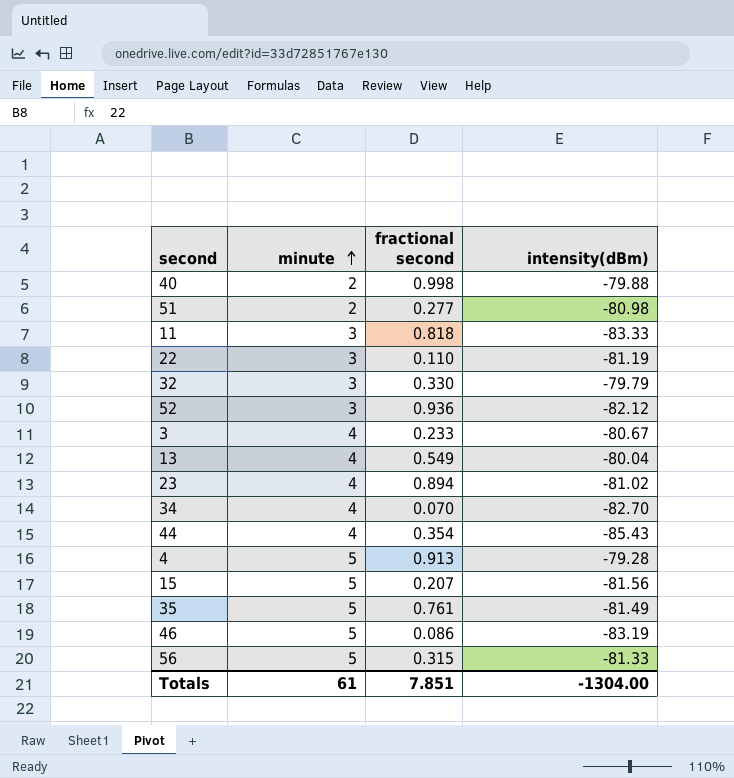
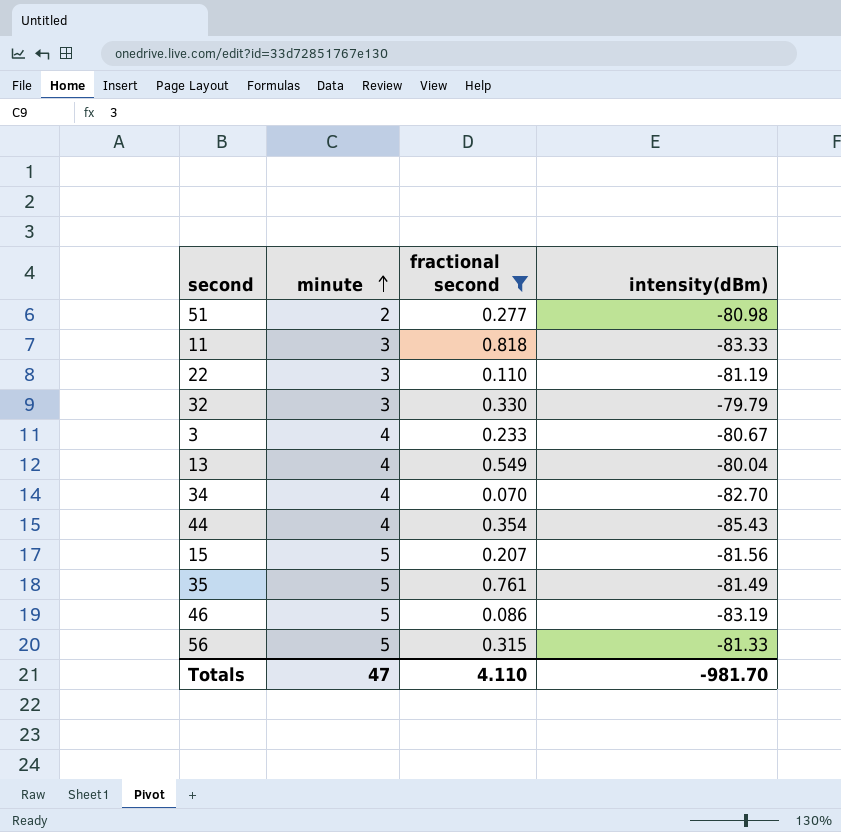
filter: none -> fractional second <= 0.818
Totals | minute: 61 -> 47
Totals | fractional second: 7.851 -> 4.110
Totals | intensity(dBm): -1304.00 -> -981.70

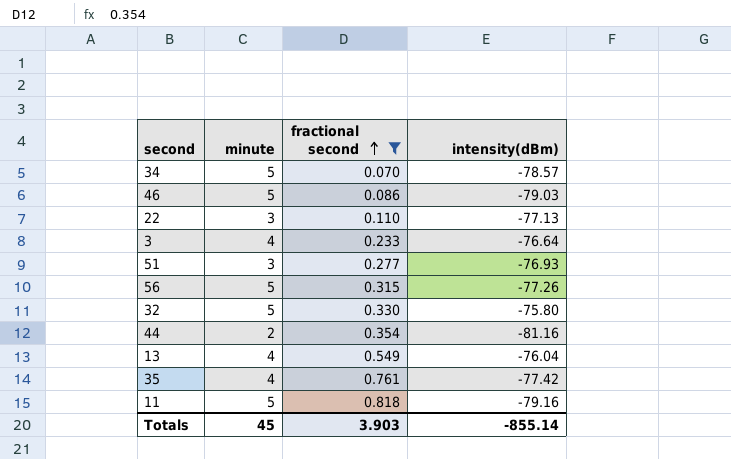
row order: minute ascending -> fractional second ascending
row 15: 5 | 0.207 | -81.56 -> none
34 | minute: 4 -> 5
34 | intensity(dBm): -82.70 -> -78.57
46 | intensity(dBm): -83.19 -> -79.03
22 | intensity(dBm): -81.19 -> -77.13
3 | intensity(dBm): -80.67 -> -76.64
51 | minute: 2 -> 3
51 | intensity(dBm): -80.98 -> -76.93
56 | intensity(dBm): -81.33 -> -77.26
32 | minute: 3 -> 5
32 | intensity(dBm): -79.79 -> -75.80
44 | minute: 4 -> 2
44 | intensity(dBm): -85.43 -> -81.16
13 | intensity(dBm): -80.04 -> -76.04
35 | minute: 5 -> 4
35 | intensity(dBm): -81.49 -> -77.42
11 | minute: 3 -> 5
11 | intensity(dBm): -83.33 -> -79.16
Totals | minute: 47 -> 45
Totals | fractional second: 4.110 -> 3.903
Totals | intensity(dBm): -981.70 -> -855.14

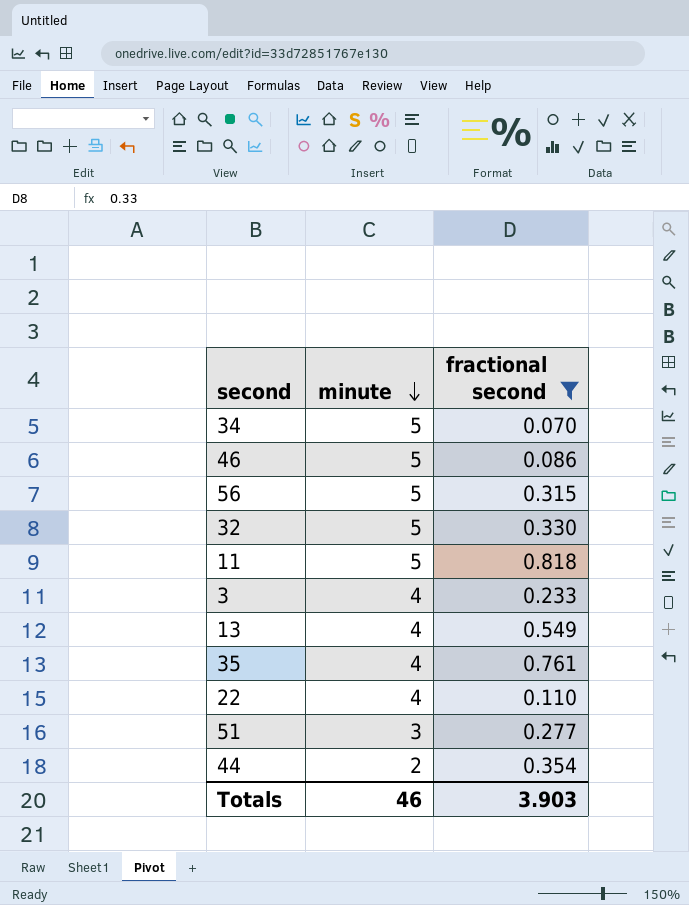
row order: fractional second ascending -> minute descending
column intensity(dBm) | position: 4 -> none
22 | minute: 3 -> 4
Totals | minute: 45 -> 46

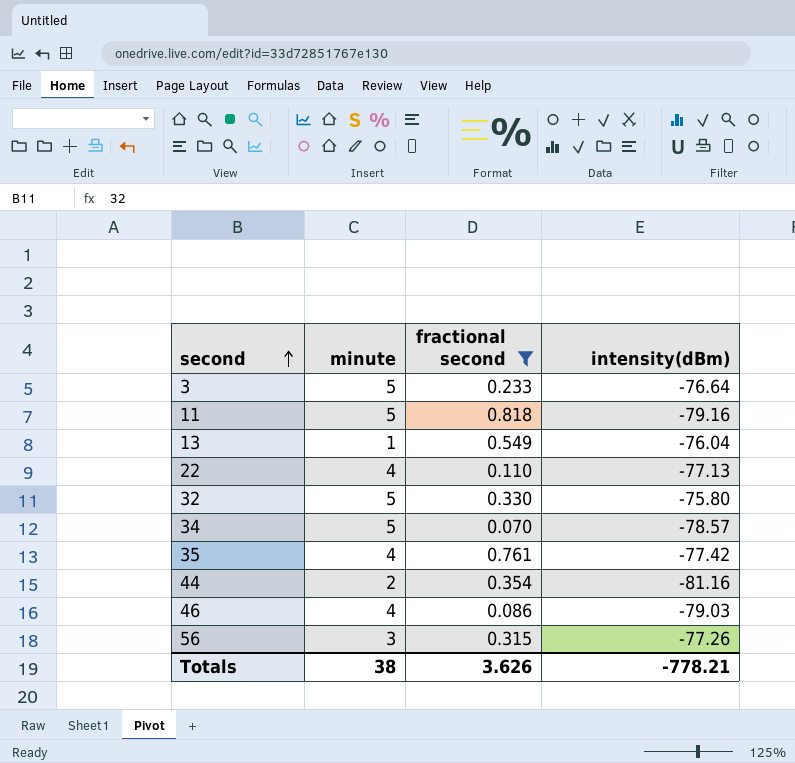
row order: minute descending -> second ascending
column intensity(dBm) | position: none -> 4
row 51: 3 | 0.277 -> none
3 | minute: 4 -> 5
13 | minute: 4 -> 1
46 | minute: 5 -> 4
56 | minute: 5 -> 3
Totals | minute: 46 -> 38
Totals | fractional second: 3.903 -> 3.626

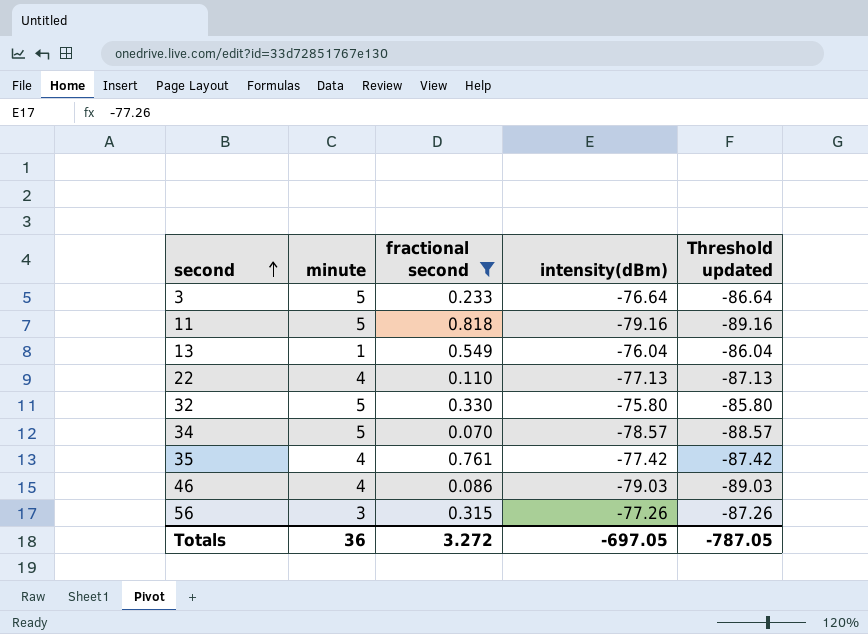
column Threshold updated | formula: none -> [intensity(dBm)] - 10
row 44: 2 | 0.354 | -81.16 -> none
Totals | minute: 38 -> 36
Totals | fractional second: 3.626 -> 3.272
Totals | intensity(dBm): -778.21 -> -697.05

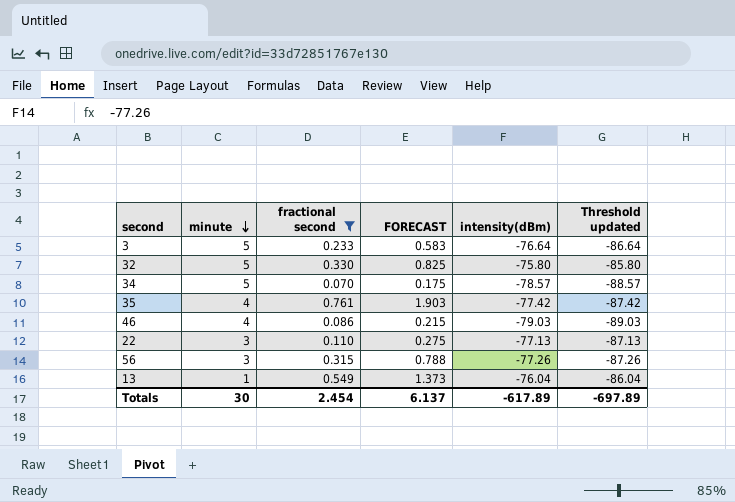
row order: second ascending -> minute descending
column FORECAST | formula: none -> [fractional second] * 2.5
row 11: 5 | 0.818 | -79.16 | -89.16 -> none
22 | minute: 4 -> 3
Totals | minute: 36 -> 30
Totals | fractional second: 3.272 -> 2.454
Totals | intensity(dBm): -697.05 -> -617.89
Totals | Threshold updated: -787.05 -> -697.89

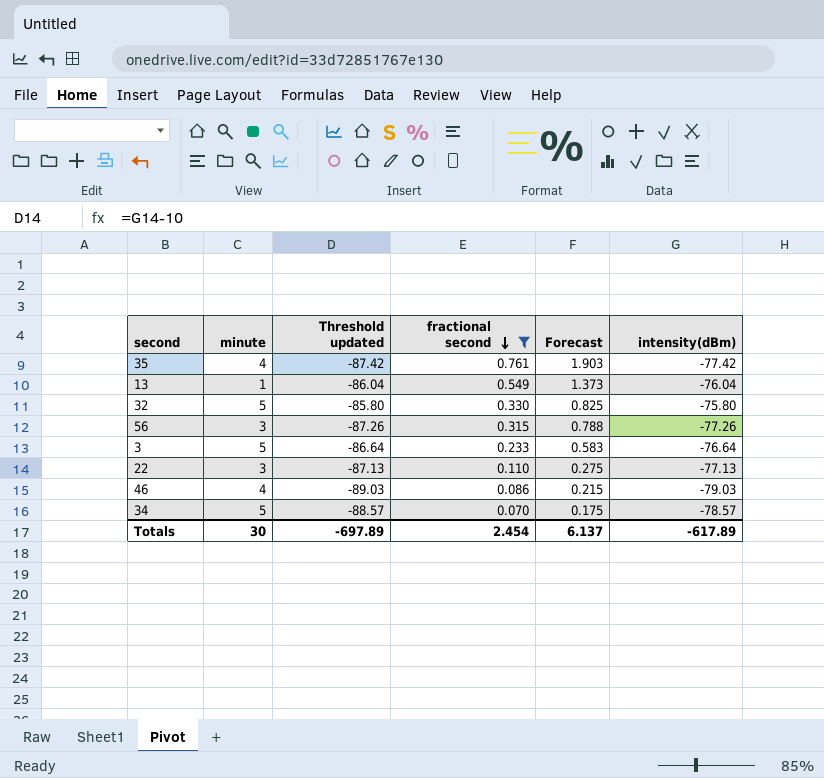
row order: minute descending -> fractional second descending
column Threshold updated | position: 6 -> 3
column name: FORECAST -> Forecast

